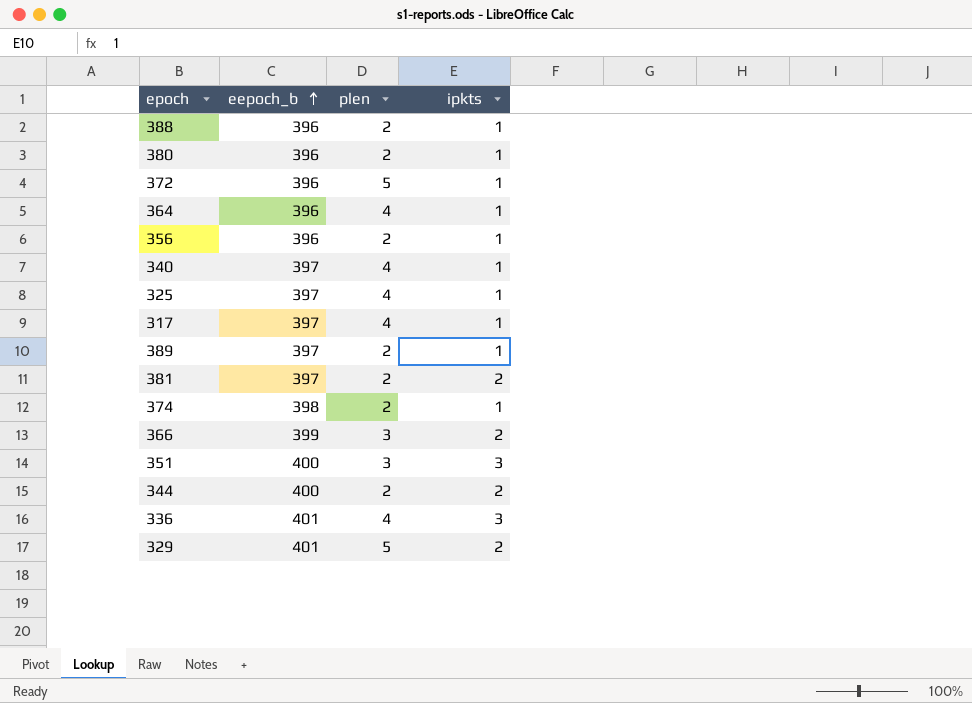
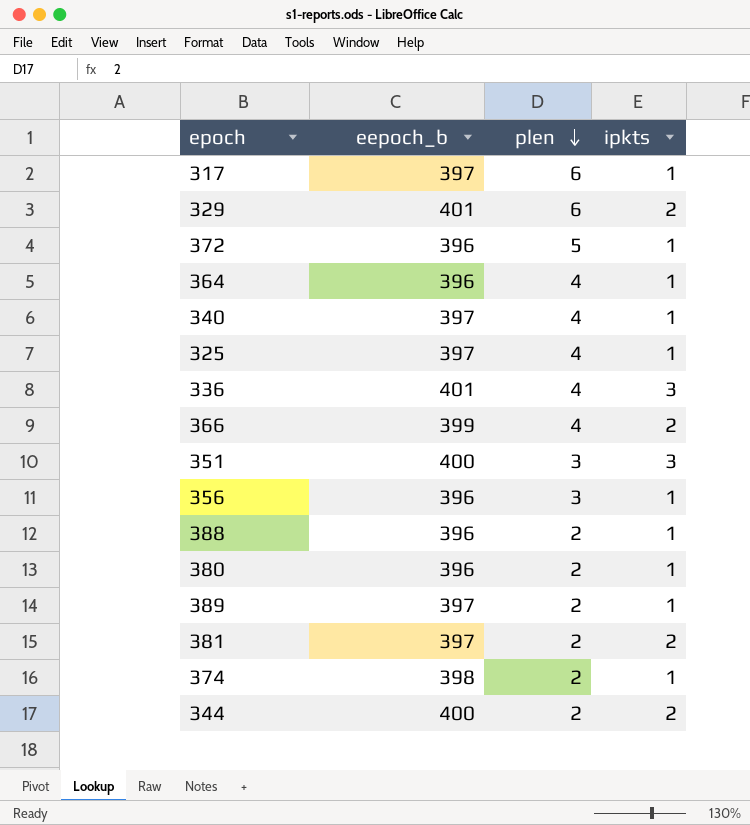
row order: eepoch_b ascending -> plen descending
317 | plen: 4 -> 6
329 | plen: 5 -> 6
366 | plen: 3 -> 4
356 | plen: 2 -> 3

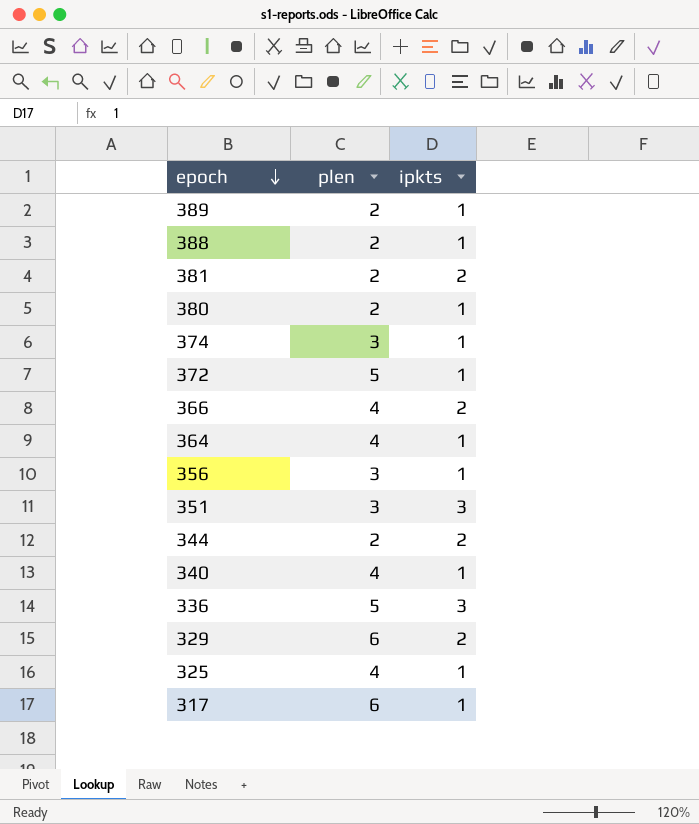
row order: plen descending -> epoch descending
column eepoch_b | position: 2 -> none
374 | plen: 2 -> 3
336 | plen: 4 -> 5

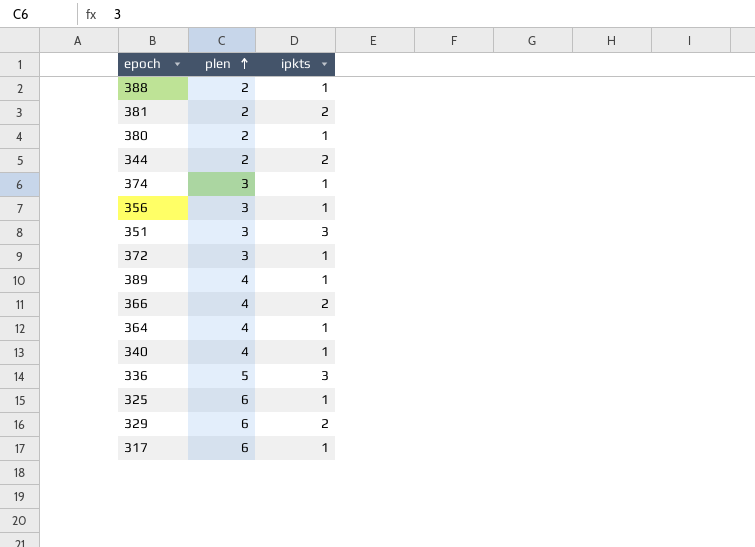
row order: epoch descending -> plen ascending
372 | plen: 5 -> 3
389 | plen: 2 -> 4
325 | plen: 4 -> 6

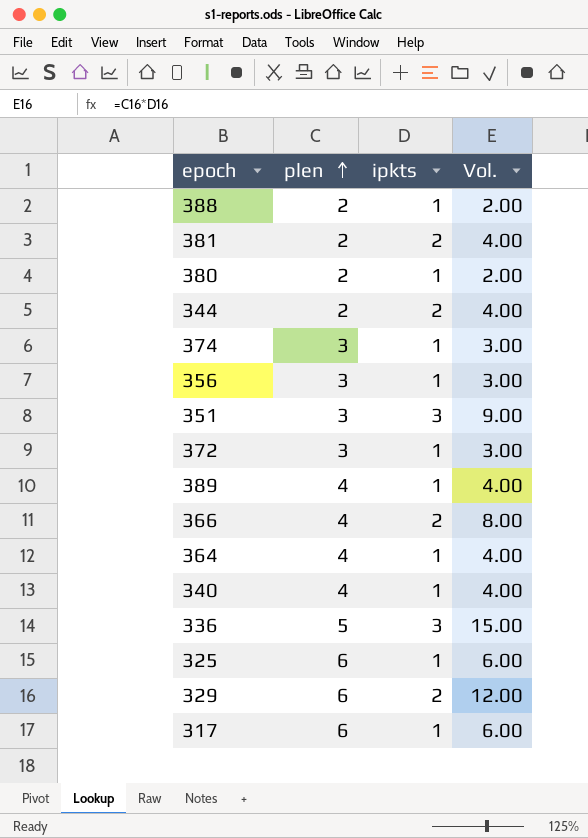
column Vol. | formula: none -> [plen] * [ipkts]

